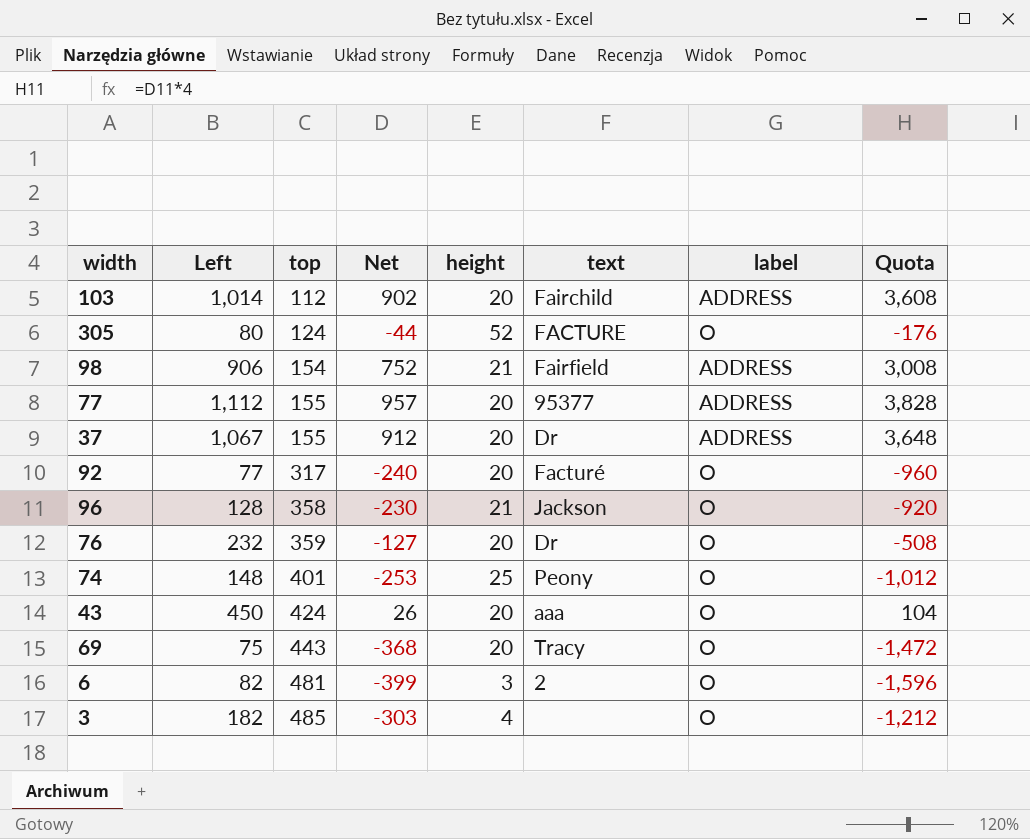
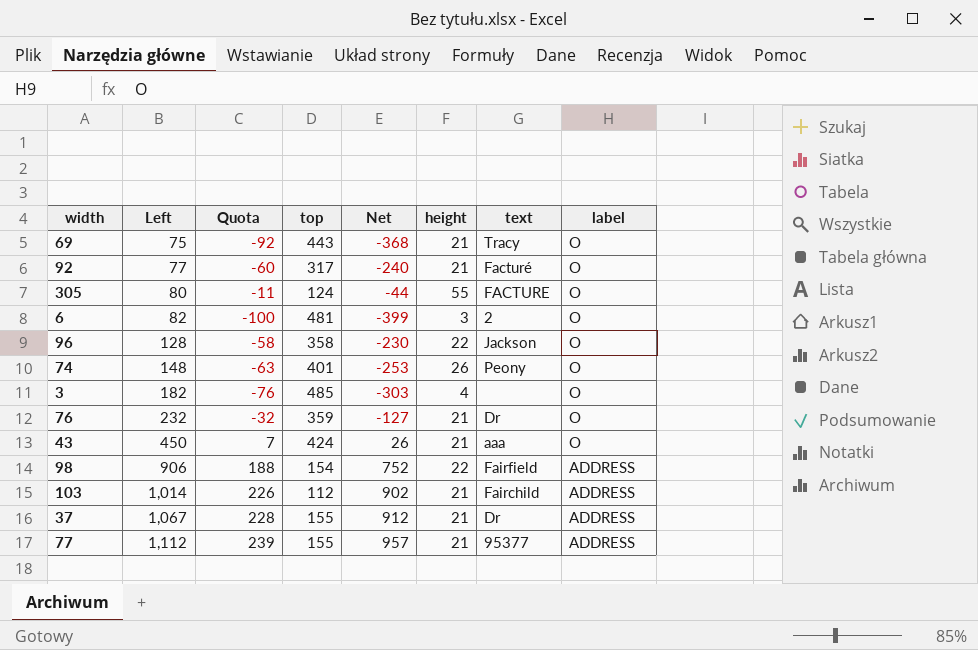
row order: top ascending -> Left ascending
column Quota | formula: [Net] * 4 -> [Net] * 0.25
column Quota | position: 8 -> 3
69 | height: 20 -> 21
92 | height: 20 -> 21
305 | height: 52 -> 55
96 | height: 21 -> 22
74 | height: 25 -> 26
76 | height: 20 -> 21
43 | height: 20 -> 21
98 | height: 21 -> 22
103 | height: 20 -> 21
37 | height: 20 -> 21
77 | height: 20 -> 21

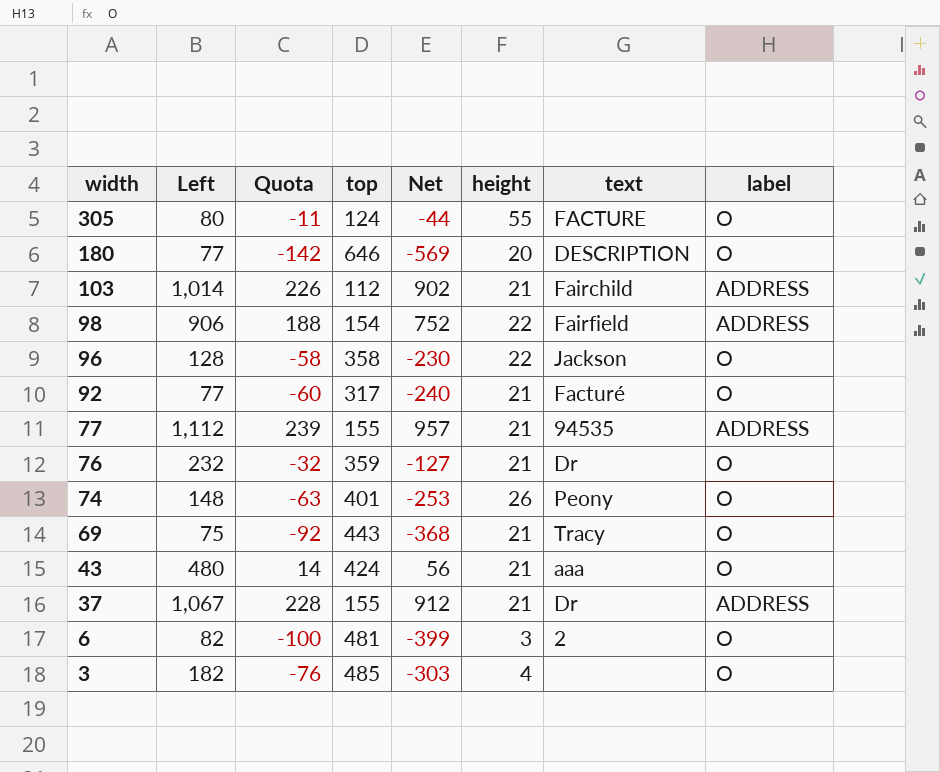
row order: Left ascending -> width descending
row 180: none -> 77 | -142 | 646 | -569 | 20 | DESCRIPTION | O
77 | text: 95377 -> 94535
43 | Left: 450 -> 480
43 | Quota: 7 -> 14
43 | Net: 26 -> 56

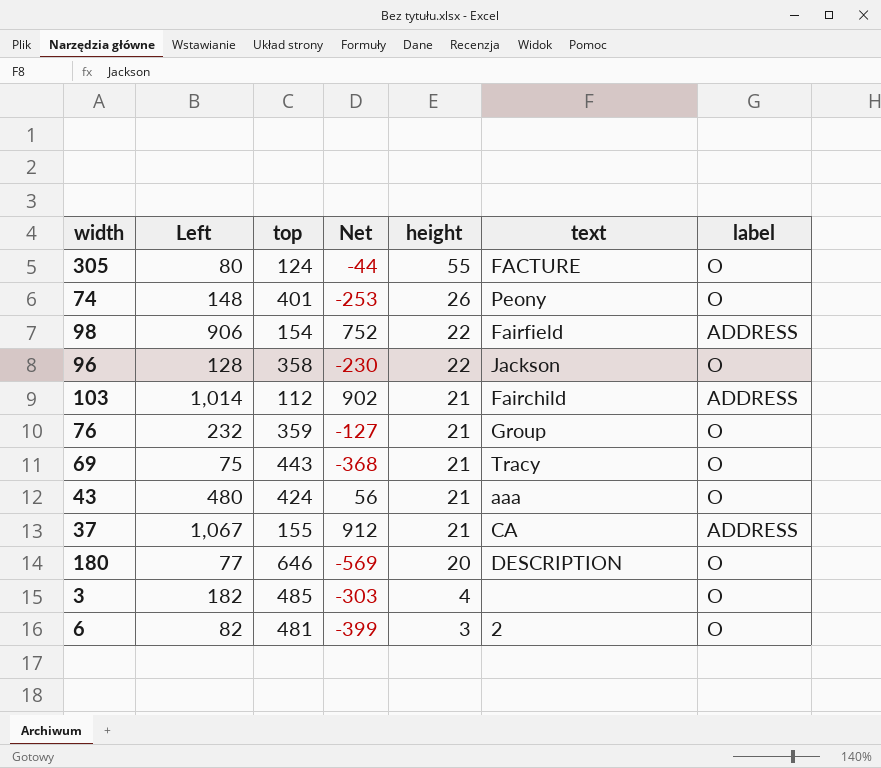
row order: width descending -> height descending
column Quota | formula: [Net] * 0.25 -> none
row 92: 77 | -60 | 317 | -240 | 21 | Facturé | O -> none
row 77: 1,112 | 239 | 155 | 957 | 21 | 94535 | ADDRESS -> none
76 | text: Dr -> Group
37 | text: Dr -> CA

